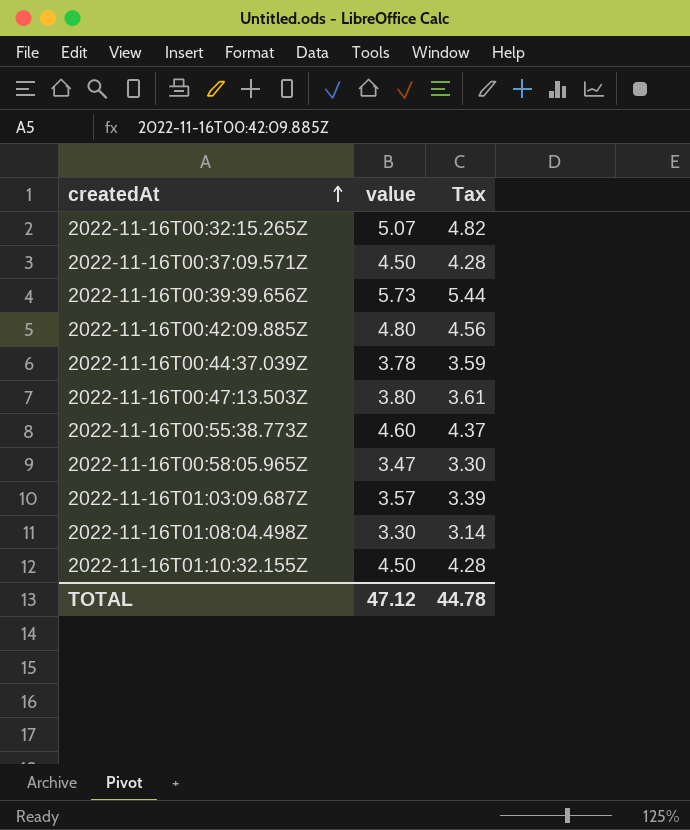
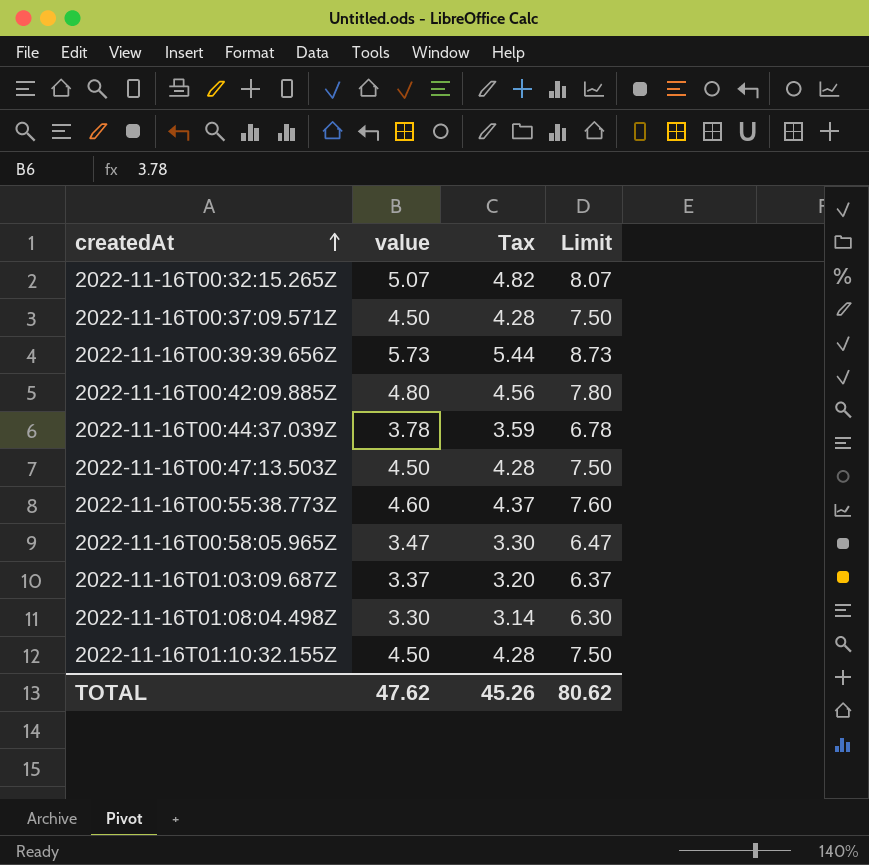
column Limit | formula: none -> [value] + 3
2022-11-16T00:47:13.503Z | value: 3.80 -> 4.50
2022-11-16T00:47:13.503Z | Tax: 3.61 -> 4.28
2022-11-16T01:03:09.687Z | value: 3.57 -> 3.37
2022-11-16T01:03:09.687Z | Tax: 3.39 -> 3.20
TOTAL | value: 47.12 -> 47.62
TOTAL | Tax: 44.78 -> 45.26

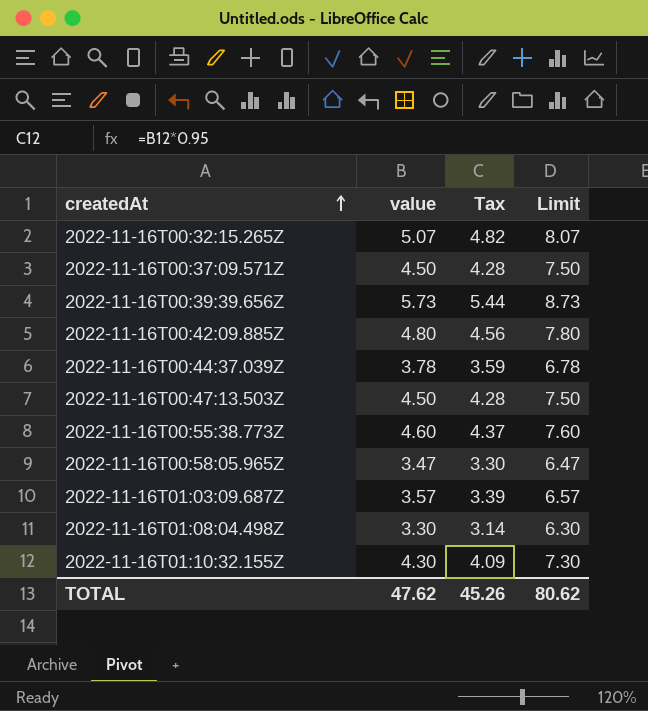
2022-11-16T01:03:09.687Z | value: 3.37 -> 3.57
2022-11-16T01:03:09.687Z | Tax: 3.20 -> 3.39
2022-11-16T01:03:09.687Z | Limit: 6.37 -> 6.57
2022-11-16T01:10:32.155Z | value: 4.50 -> 4.30
2022-11-16T01:10:32.155Z | Tax: 4.28 -> 4.09
2022-11-16T01:10:32.155Z | Limit: 7.50 -> 7.30

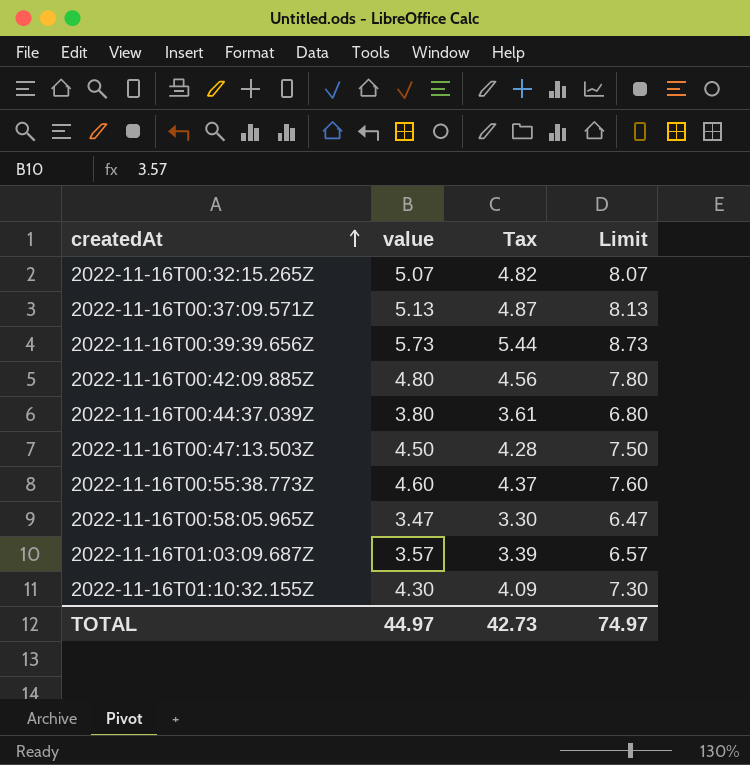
row 2022-11-16T01:08:04.498Z: 3.30 | 3.14 | 6.30 -> none
2022-11-16T00:37:09.571Z | value: 4.50 -> 5.13
2022-11-16T00:37:09.571Z | Tax: 4.28 -> 4.87
2022-11-16T00:37:09.571Z | Limit: 7.50 -> 8.13
2022-11-16T00:44:37.039Z | value: 3.78 -> 3.80
2022-11-16T00:44:37.039Z | Tax: 3.59 -> 3.61
2022-11-16T00:44:37.039Z | Limit: 6.78 -> 6.80
TOTAL | value: 47.62 -> 44.97
TOTAL | Tax: 45.26 -> 42.73
TOTAL | Limit: 80.62 -> 74.97

